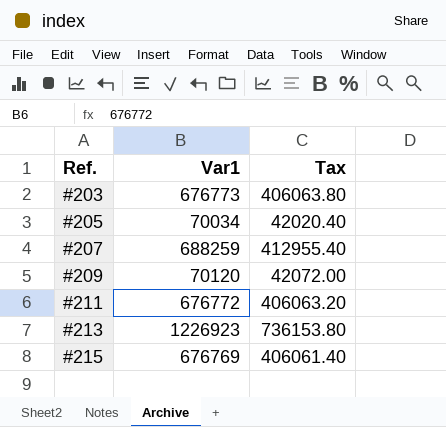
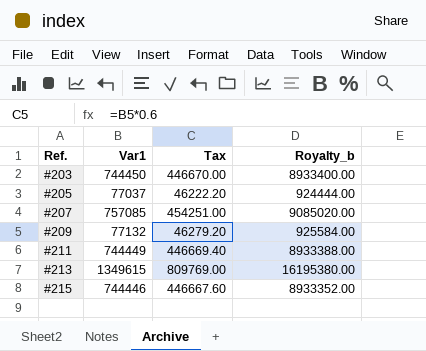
column Royalty_b | formula: none -> [Var1] * 12
#203 | Var1: 676773 -> 744450
#203 | Tax: 406063.80 -> 446670.00
#205 | Var1: 70034 -> 77037
#205 | Tax: 42020.40 -> 46222.20
#207 | Var1: 688259 -> 757085
#207 | Tax: 412955.40 -> 454251.00
#209 | Var1: 70120 -> 77132
#209 | Tax: 42072.00 -> 46279.20
#211 | Var1: 676772 -> 744449
#211 | Tax: 406063.20 -> 446669.40
#213 | Var1: 1226923 -> 1349615
#213 | Tax: 736153.80 -> 809769.00
#215 | Var1: 676769 -> 744446
#215 | Tax: 406061.40 -> 446667.60

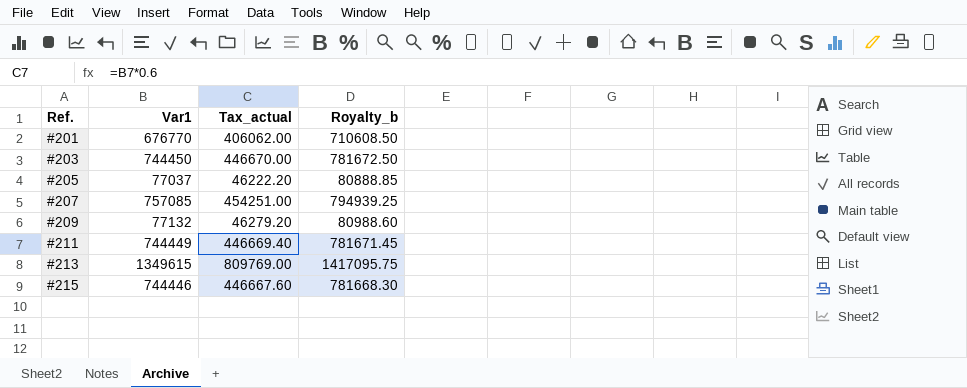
column name: Tax -> Tax_actual
column Royalty_b | formula: [Var1] * 12 -> [Var1] * 1.05
row #201: none -> 676770 | 406062.00 | 710608.50

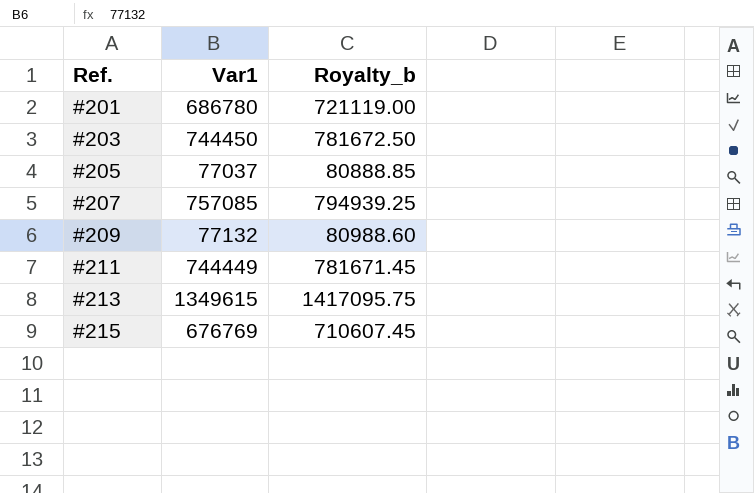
column Tax_actual | formula: [Var1] * 0.6 -> none
#201 | Var1: 676770 -> 686780
#201 | Royalty_b: 710608.50 -> 721119.00
#215 | Var1: 744446 -> 676769
#215 | Royalty_b: 781668.30 -> 710607.45

